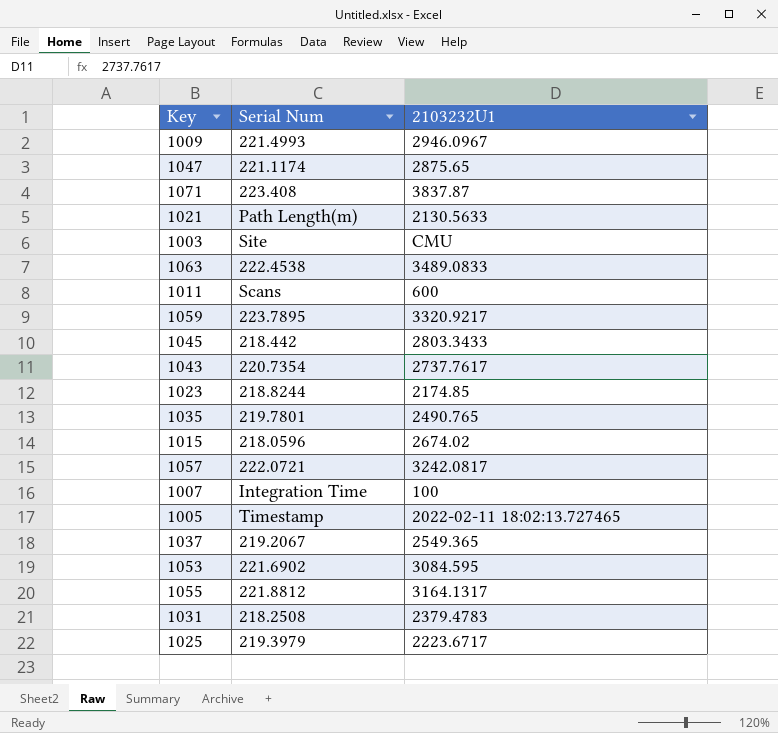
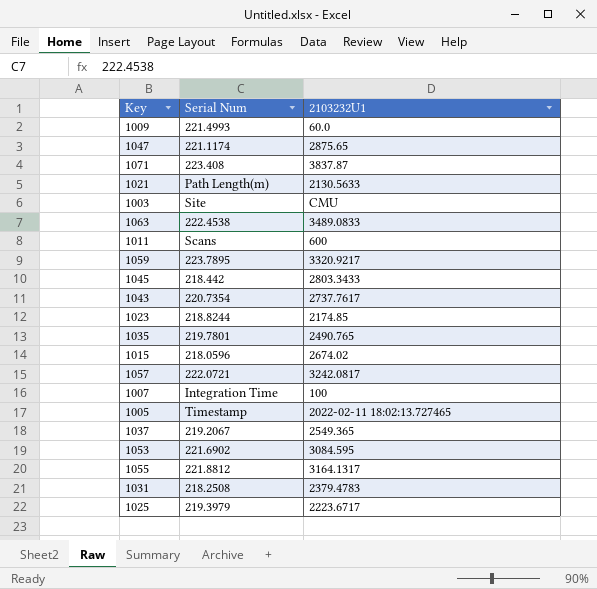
1009 | 2103232U1: 2946.0967 -> 60.0

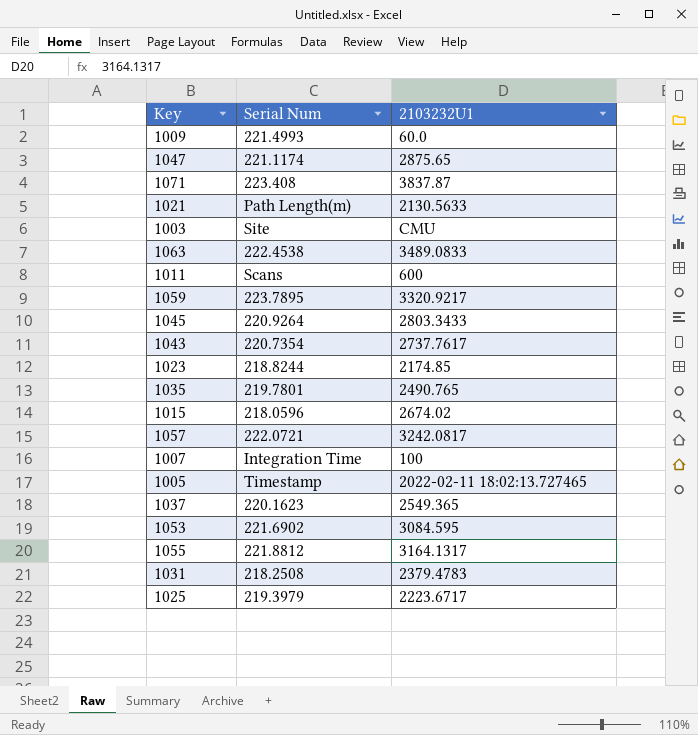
1045 | Serial Num: 218.442 -> 220.9264
1037 | Serial Num: 219.2067 -> 220.1623

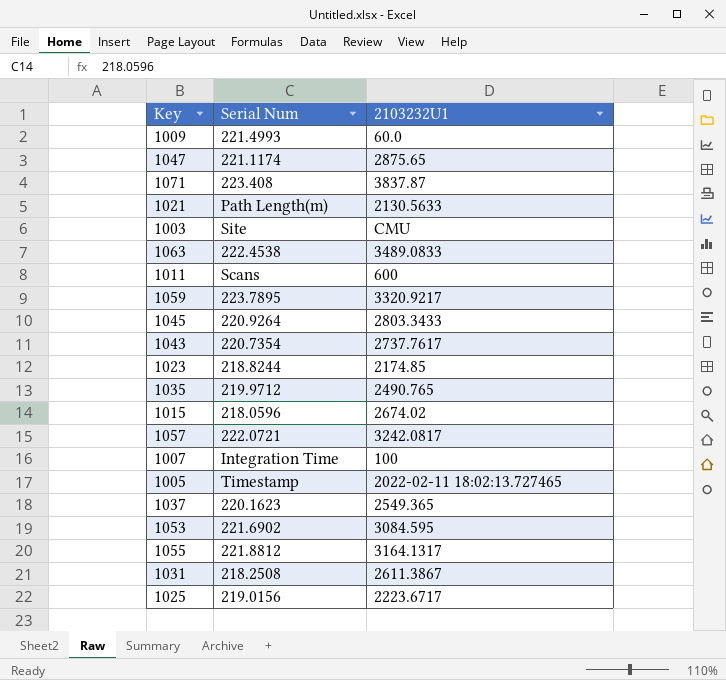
1035 | Serial Num: 219.7801 -> 219.9712
1031 | 2103232U1: 2379.4783 -> 2611.3867
1025 | Serial Num: 219.3979 -> 219.0156

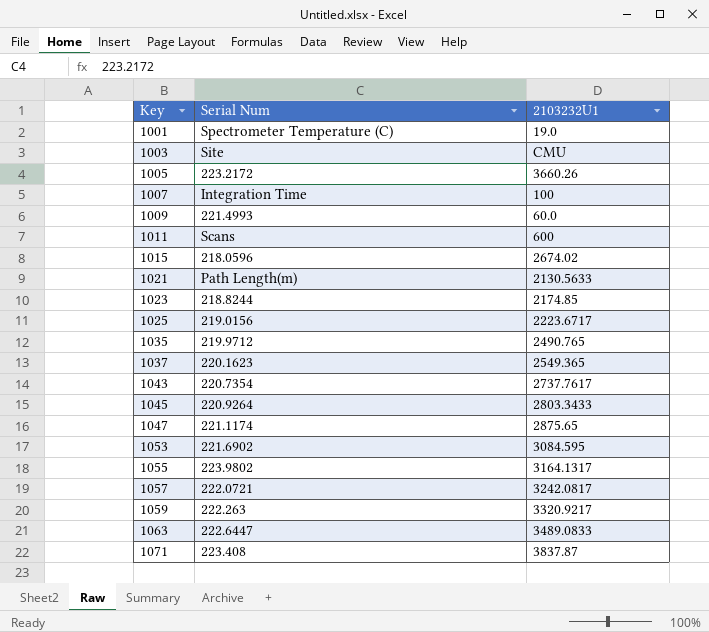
row order: none -> Key ascending
row 1031: 218.2508 | 2611.3867 -> none
row 1001: none -> Spectrometer Temperature (C) | 19.0
1005 | Serial Num: Timestamp -> 223.2172
1005 | 2103232U1: 2022-02-11 18:02:13.727465 -> 3660.26
1055 | Serial Num: 221.8812 -> 223.9802
1059 | Serial Num: 223.7895 -> 222.263
1063 | Serial Num: 222.4538 -> 222.6447

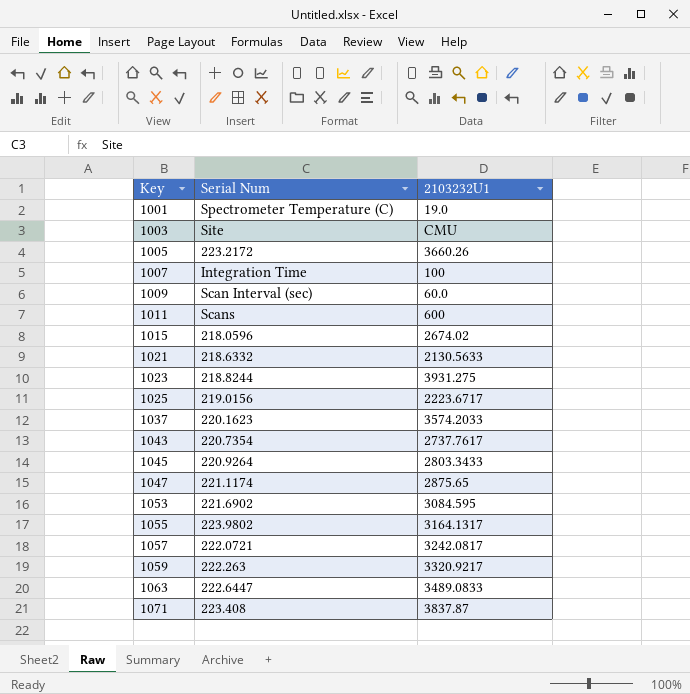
row 1035: 219.9712 | 2490.765 -> none
1009 | Serial Num: 221.4993 -> Scan Interval (sec)
1021 | Serial Num: Path Length(m) -> 218.6332
1023 | 2103232U1: 2174.85 -> 3931.275
1037 | 2103232U1: 2549.365 -> 3574.2033

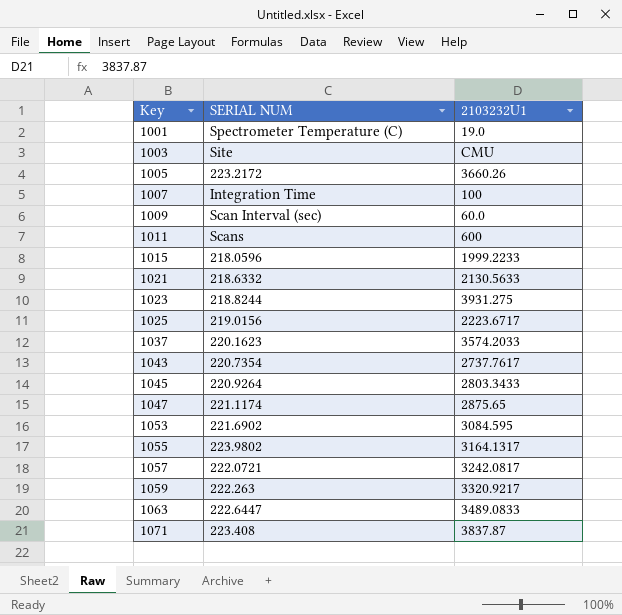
column name: Serial Num -> SERIAL NUM
1015 | 2103232U1: 2674.02 -> 1999.2233

